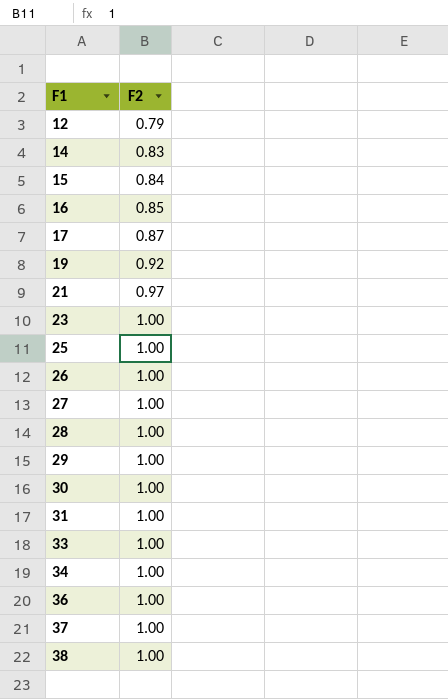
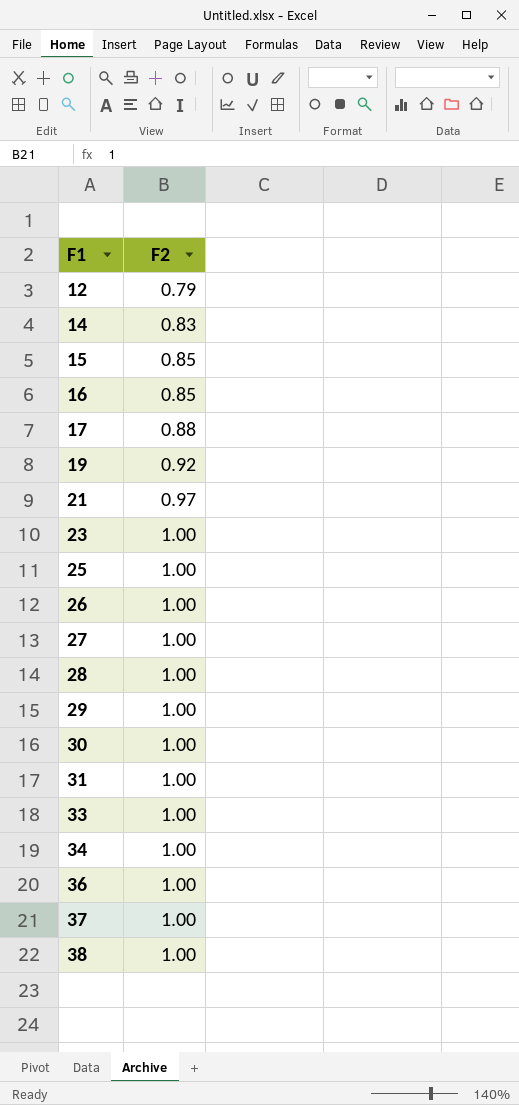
15 | F2: 0.84 -> 0.85
17 | F2: 0.87 -> 0.88

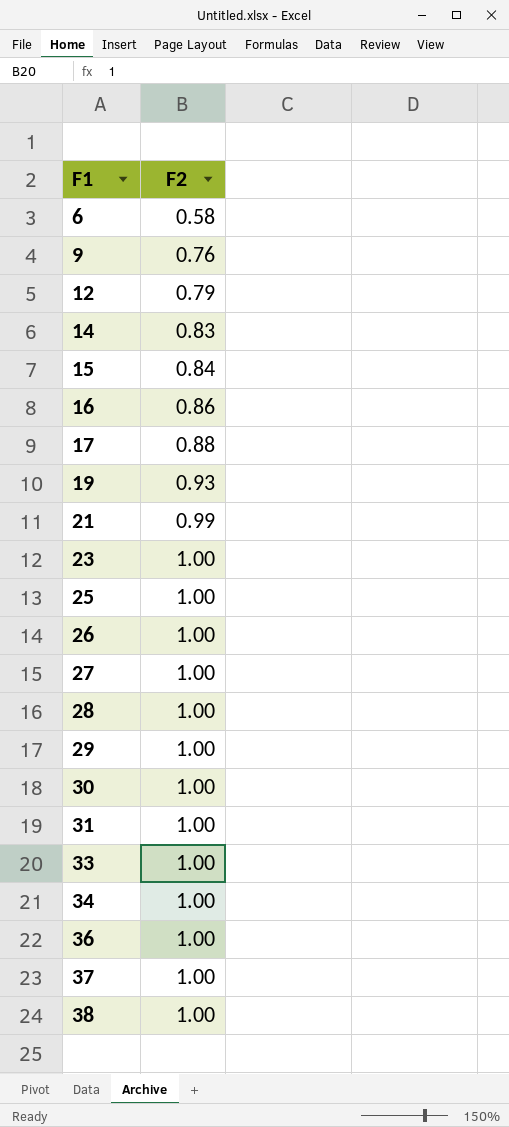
row 6: none -> 0.58
row 9: none -> 0.76
15 | F2: 0.85 -> 0.84
16 | F2: 0.85 -> 0.86
19 | F2: 0.92 -> 0.93
21 | F2: 0.97 -> 0.99

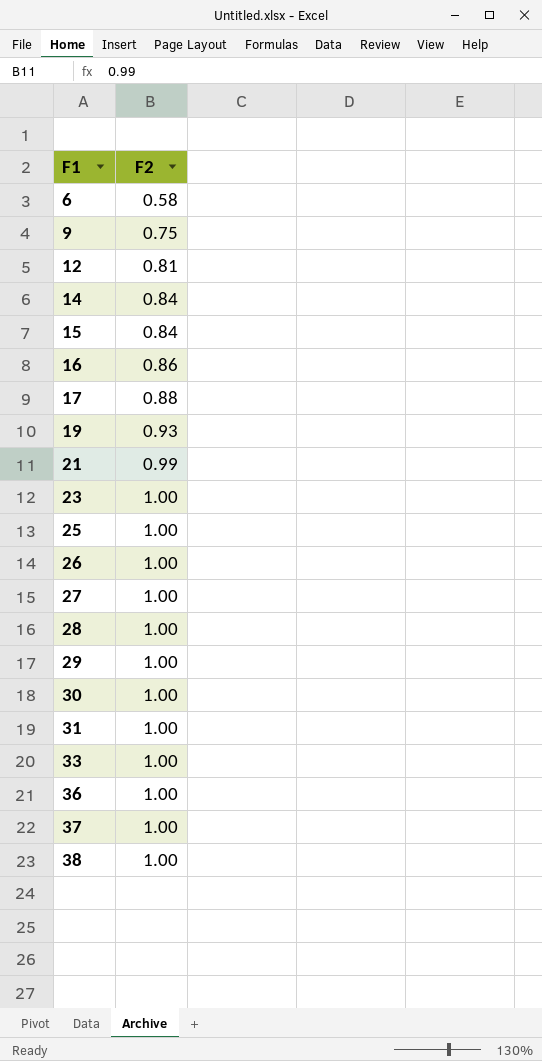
row 34: 1.00 -> none
9 | F2: 0.76 -> 0.75
12 | F2: 0.79 -> 0.81
14 | F2: 0.83 -> 0.84

